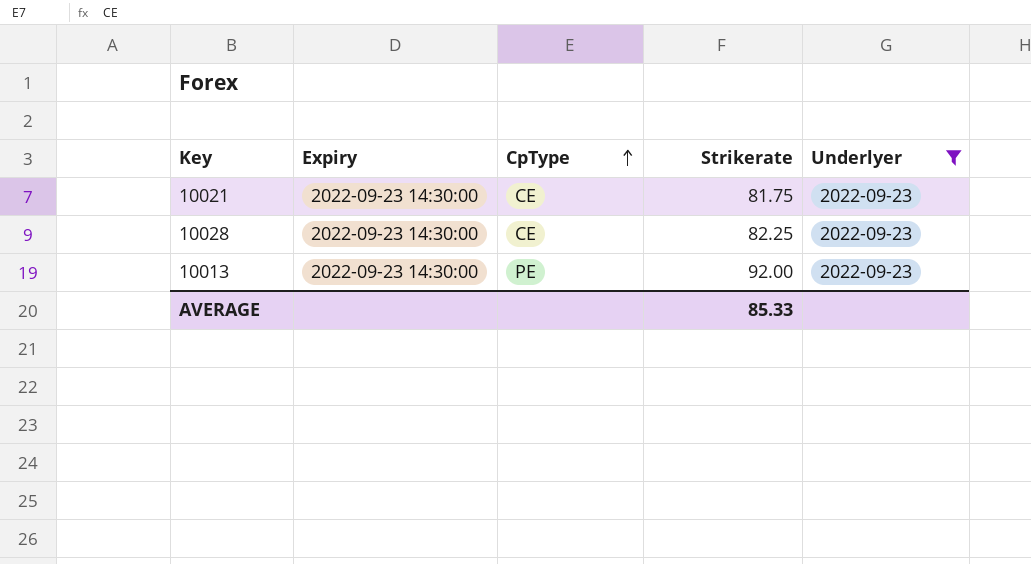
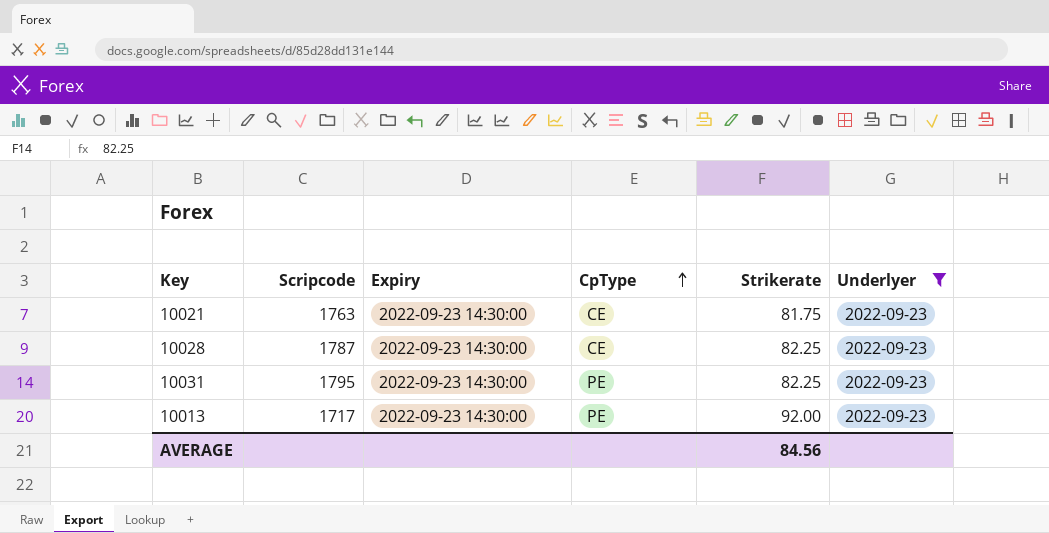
column Scripcode | position: none -> 2
row 10031: none -> 1795 | 2022-09-23 14:30:00 | PE | 82.25 | 2022-09-23
AVERAGE | Strikerate: 85.33 -> 84.56

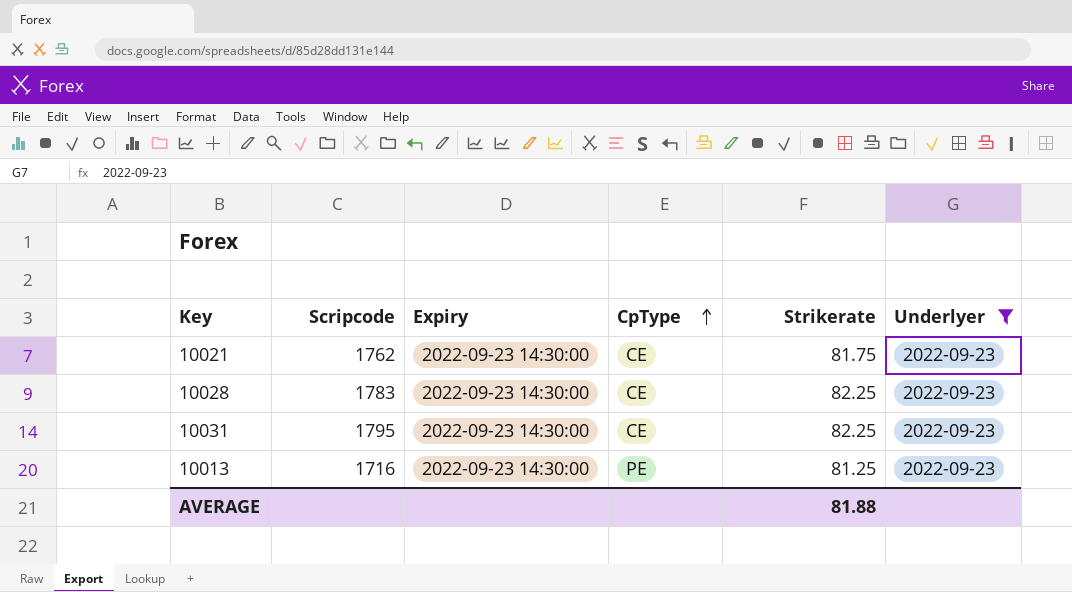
10021 | Scripcode: 1763 -> 1762
10028 | Scripcode: 1787 -> 1783
10031 | CpType: PE -> CE
10013 | Scripcode: 1717 -> 1716
10013 | Strikerate: 92.00 -> 81.25
AVERAGE | Strikerate: 84.56 -> 81.88

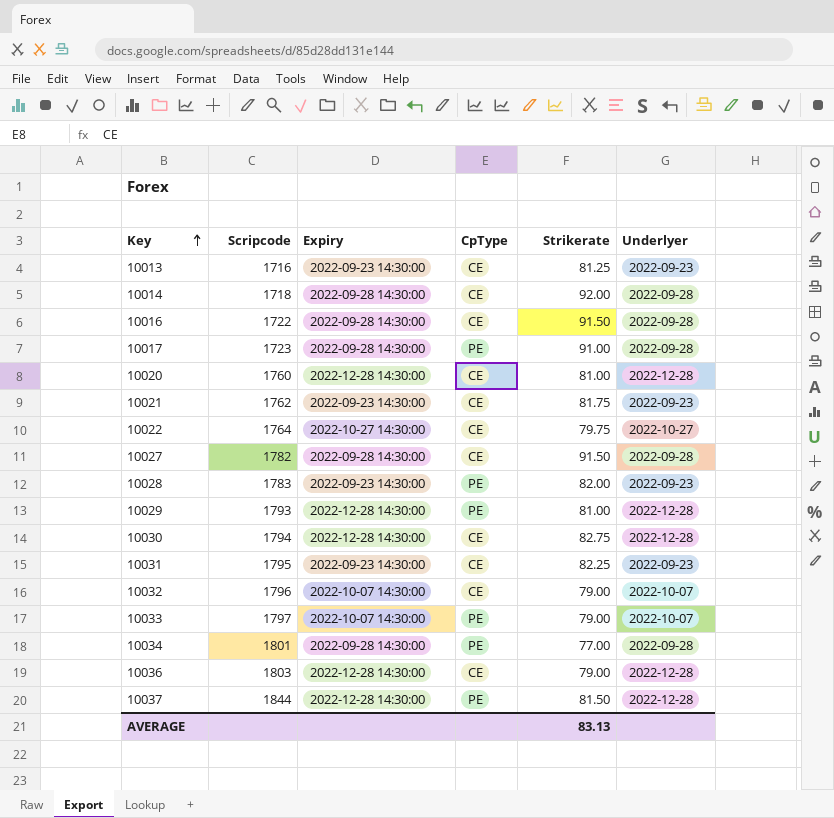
filter: Underlyer = 2022-09-23 -> none
row order: CpType ascending -> Key ascending
10013 | CpType: PE -> CE
10028 | CpType: CE -> PE
10028 | Strikerate: 82.25 -> 82.00
AVERAGE | Strikerate: 81.88 -> 83.13

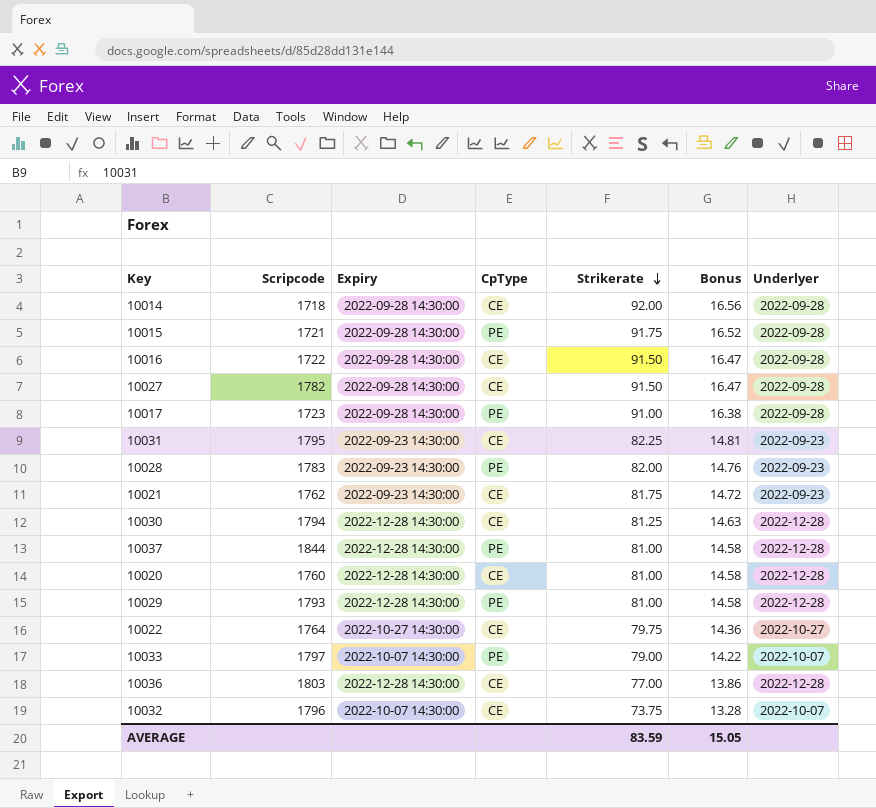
row order: Key ascending -> Strikerate descending
column Bonus | formula: none -> [Strikerate] * 0.18
row 10013: 1716 | 2022-09-23 14:30:00 | CE | 81.25 | 2022-09-23 -> none
row 10034: 1801 | 2022-09-28 14:30:00 | PE | 77.00 | 2022-09-28 -> none
row 10015: none -> 1721 | 2022-09-28 14:30:00 | PE | 91.75 | 16.52 | 2022-09-28
10030 | Strikerate: 82.75 -> 81.25
10037 | Strikerate: 81.50 -> 81.00
10036 | Strikerate: 79.00 -> 77.00
10032 | Strikerate: 79.00 -> 73.75
AVERAGE | Strikerate: 83.13 -> 83.59

